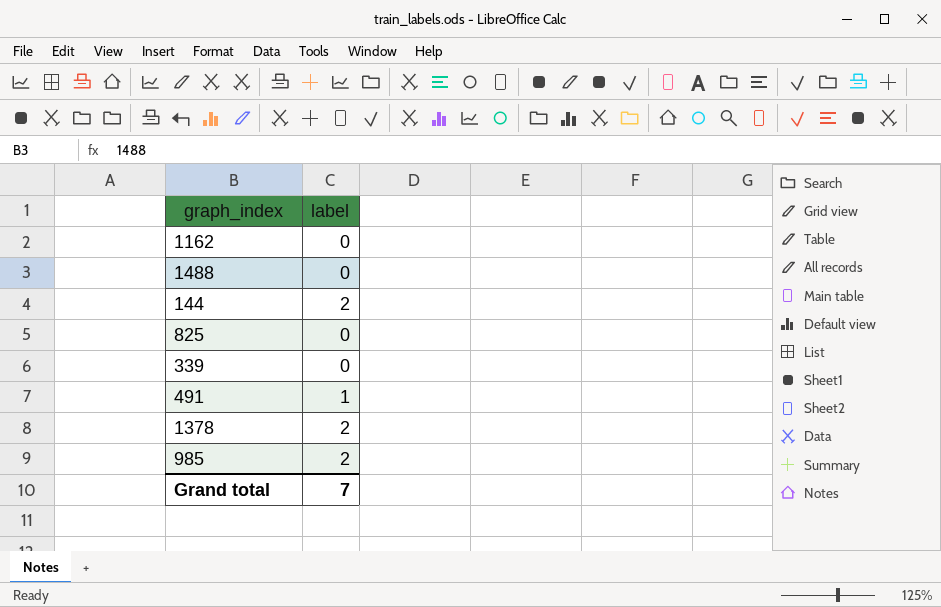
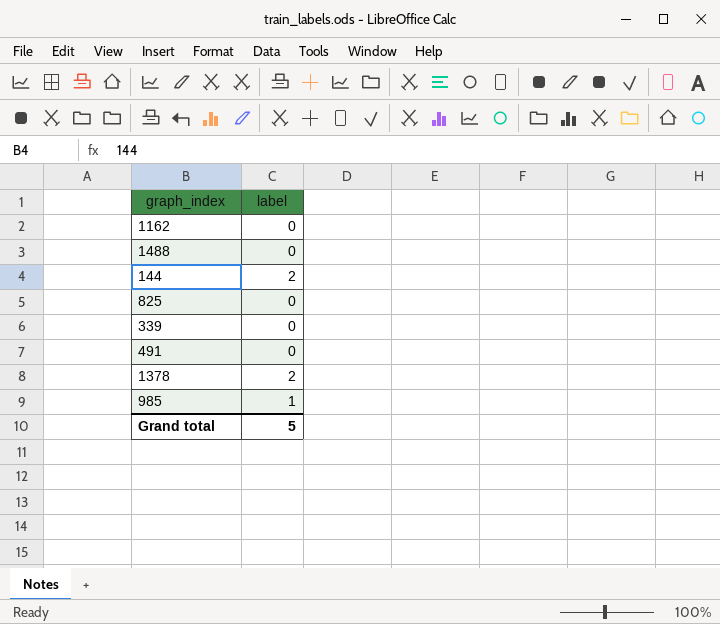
491 | label: 1 -> 0
985 | label: 2 -> 1
Grand total | label: 7 -> 5

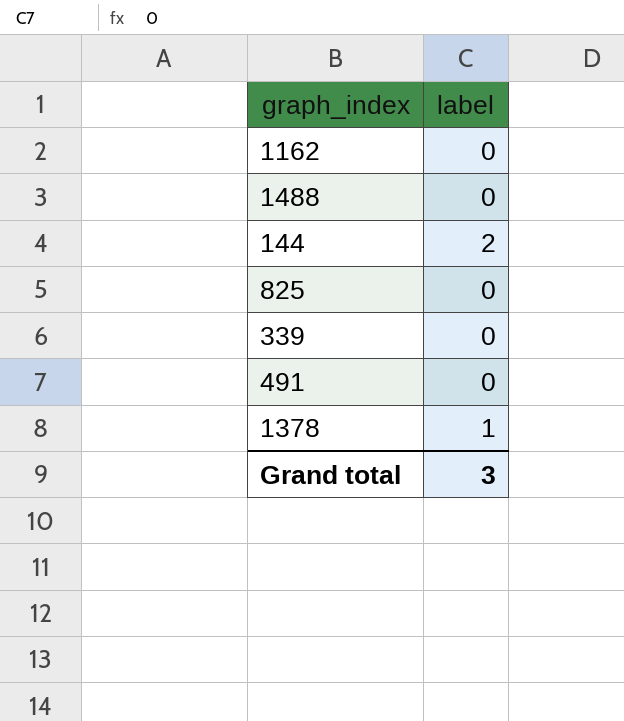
row 985: 1 -> none
1378 | label: 2 -> 1
Grand total | label: 5 -> 3

